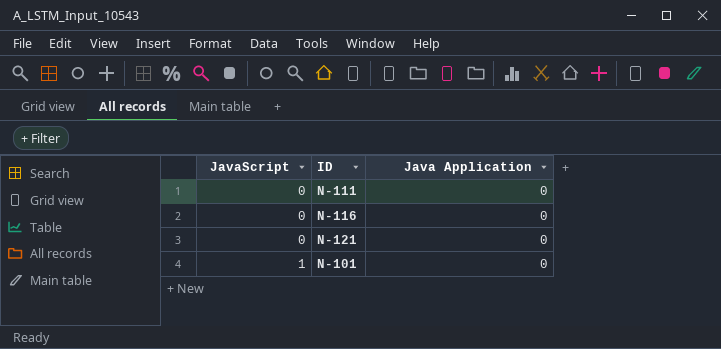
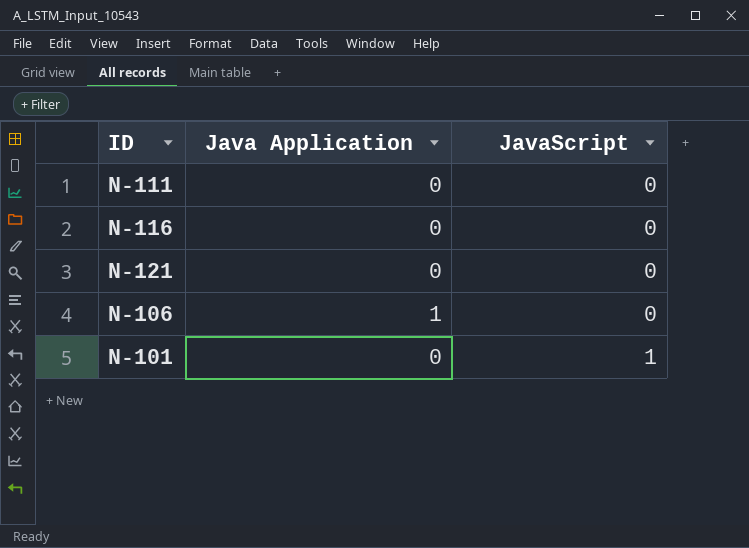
column JavaScript | position: 1 -> 3
row N-106: none -> 1 | 0

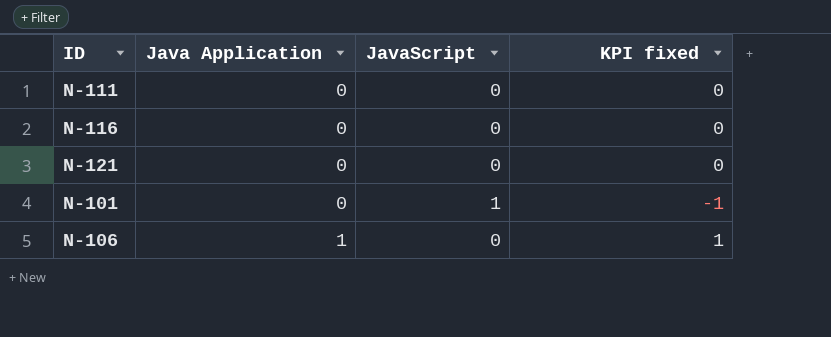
row order: JavaScript ascending -> Java Application ascending
column KPI fixed | formula: none -> [Java Application] - [JavaScript]

